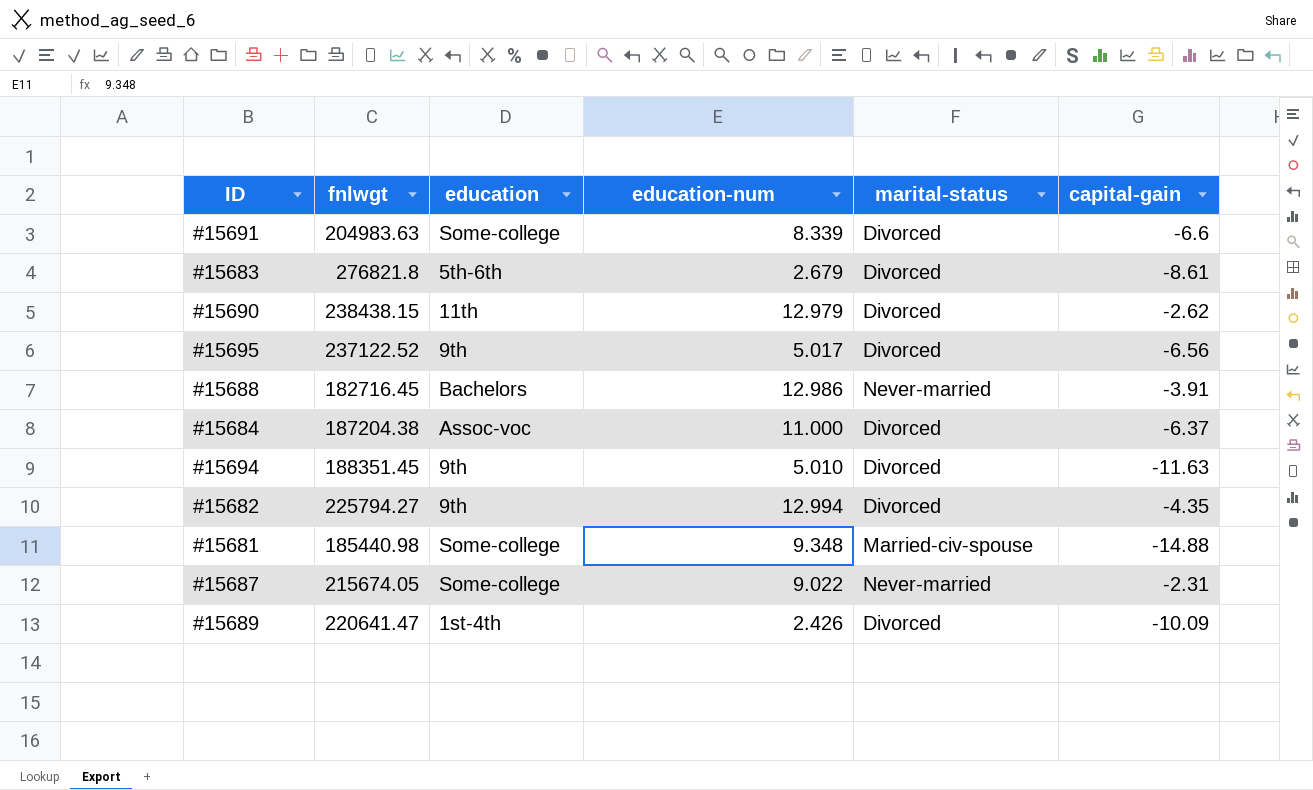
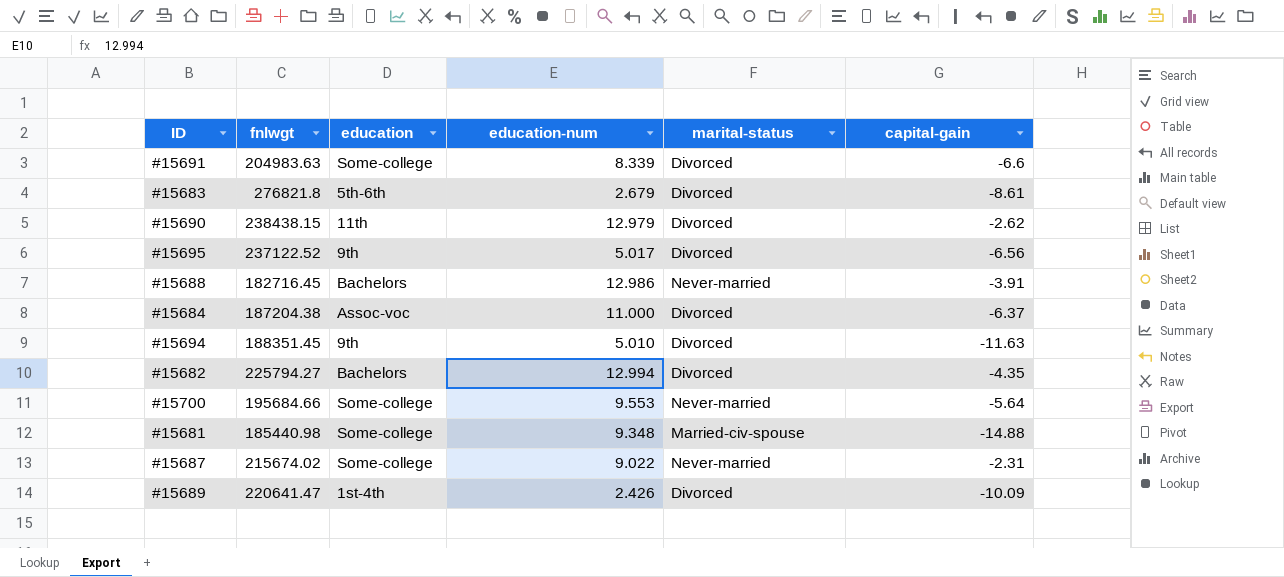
#15682 | education: 9th -> Bachelors
row #15700: none -> 195684.66 | Some-college | 9.553 | Never-married | -5.64
#15687 | fnlwgt: 215674.05 -> 215674.02

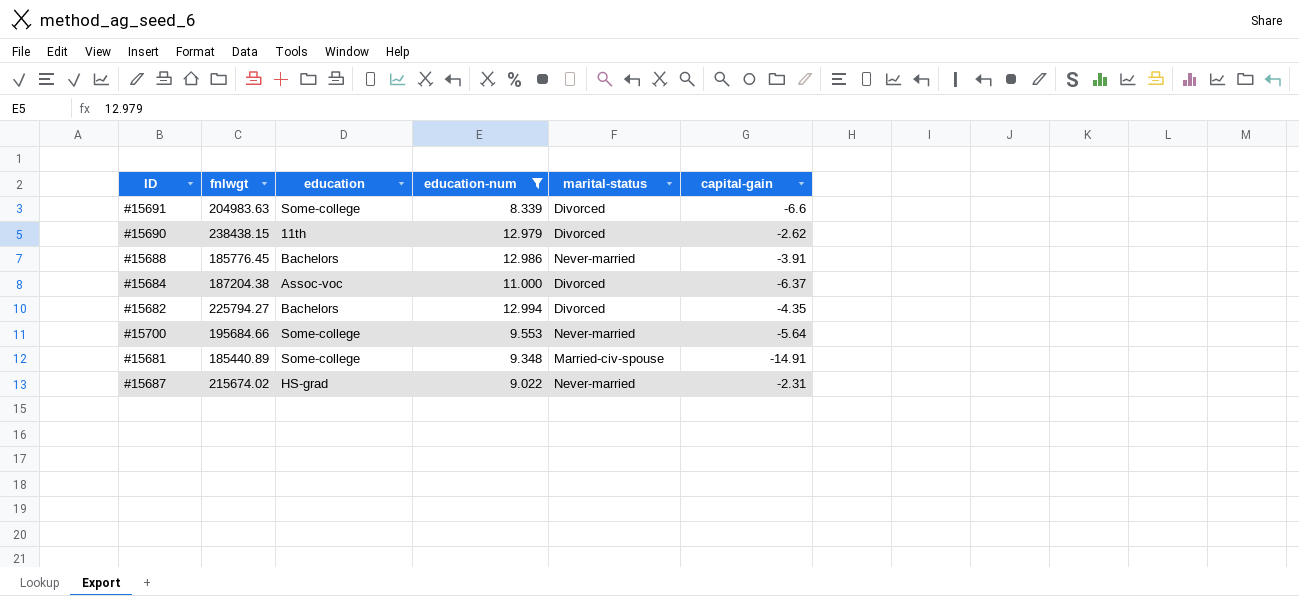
filter: none -> education-num >= 8.339
#15688 | fnlwgt: 182716.45 -> 185776.45
#15681 | fnlwgt: 185440.98 -> 185440.89
#15681 | capital-gain: -14.88 -> -14.91
#15687 | education: Some-college -> HS-grad

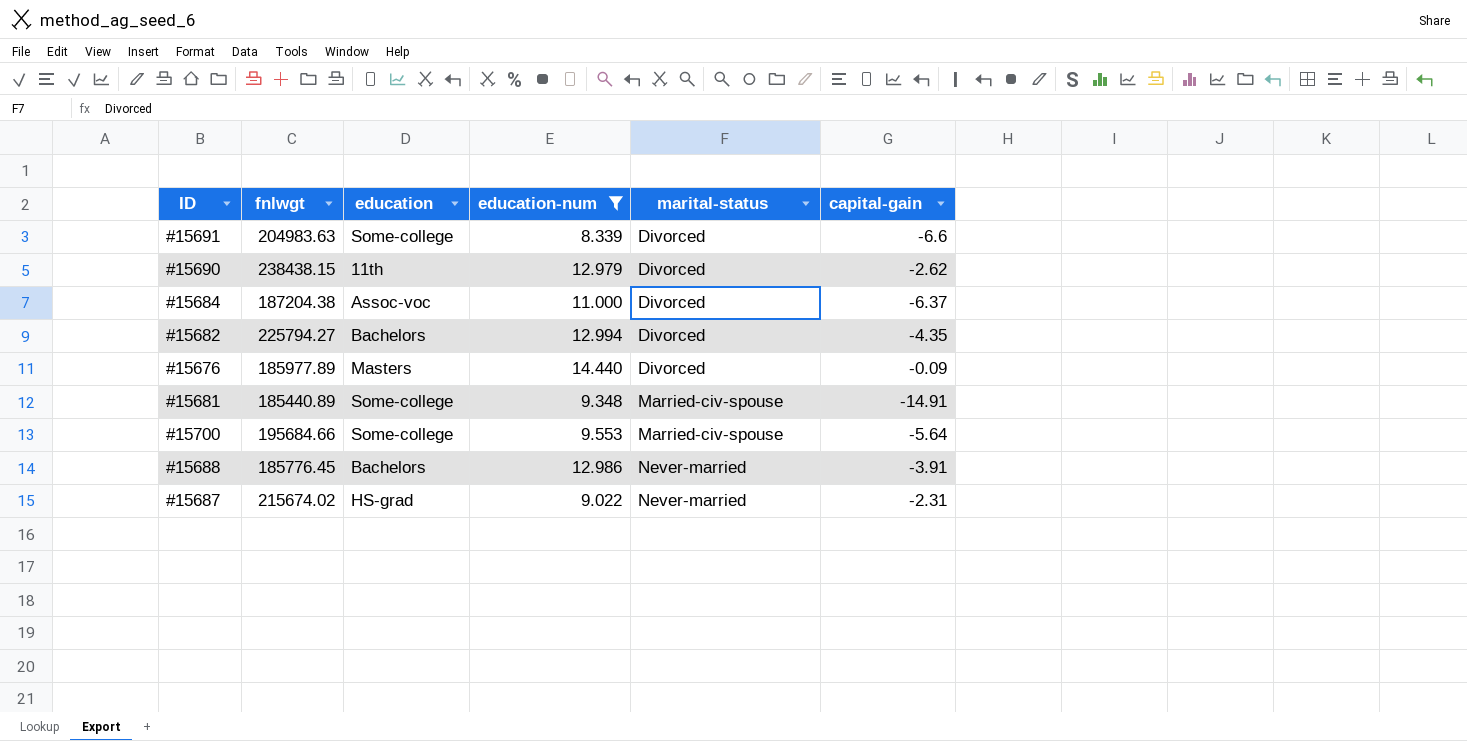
row order: none -> marital-status ascending
row #15676: none -> 185977.89 | Masters | 14.440 | Divorced | -0.09
#15700 | marital-status: Never-married -> Married-civ-spouse

